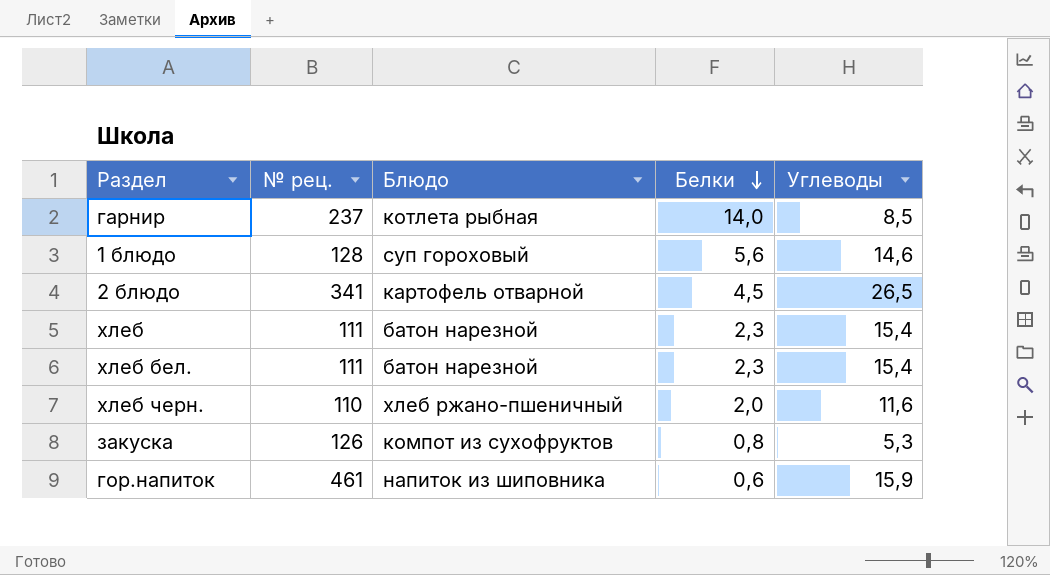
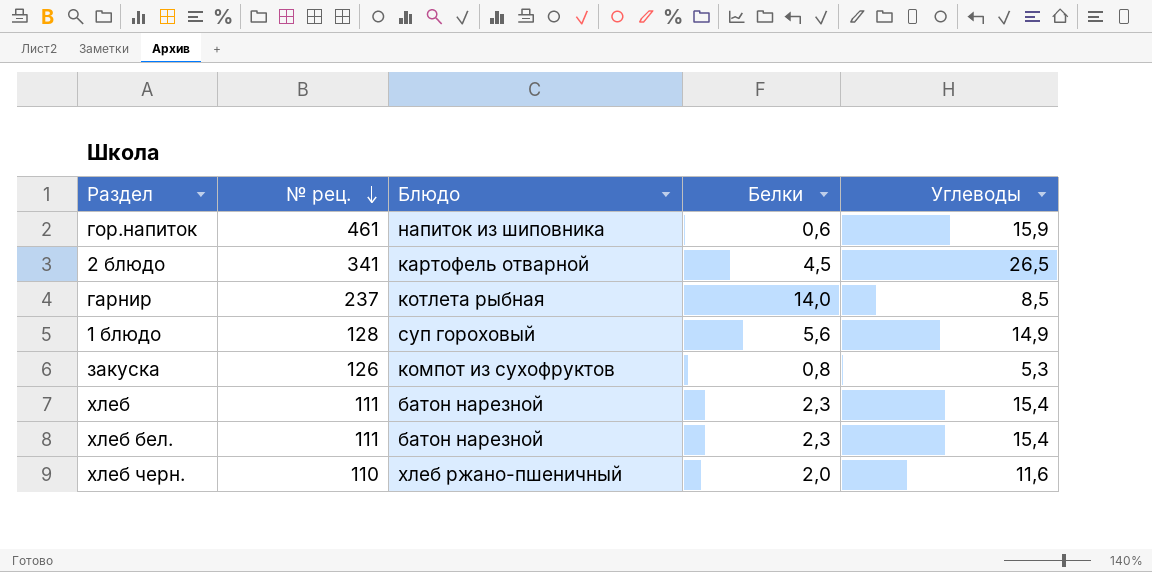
row order: Белки descending -> № рец. descending
1 блюдо | Углеводы: 14,6 -> 14,9

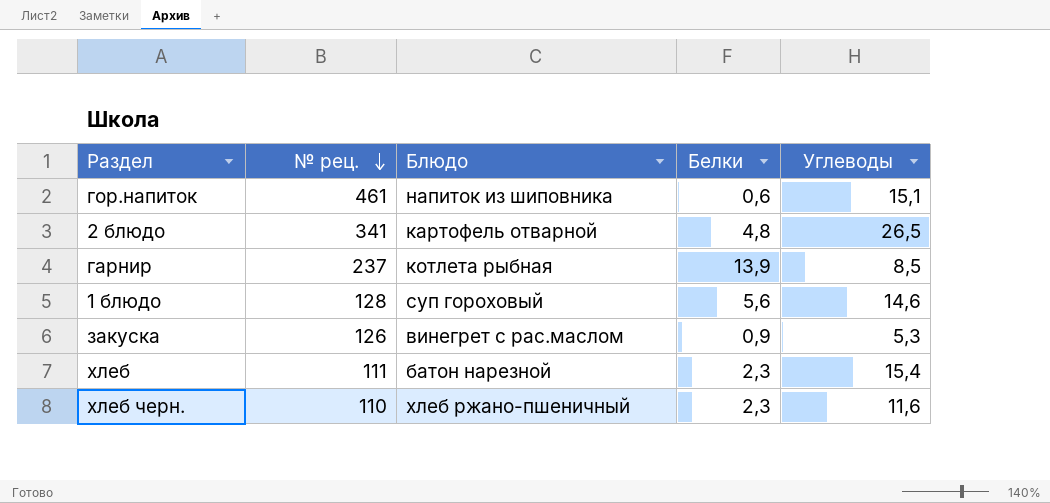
row хлеб бел.: 111 | батон нарезной | 2,3 | 15,4 -> none
гор.напиток | Углеводы: 15,9 -> 15,1
2 блюдо | Белки: 4,5 -> 4,8
гарнир | Белки: 14,0 -> 13,9
1 блюдо | Углеводы: 14,9 -> 14,6
закуска | Блюдо: компот из сухофруктов -> винегрет с рас.маслом
закуска | Белки: 0,8 -> 0,9
хлеб черн. | Белки: 2,0 -> 2,3

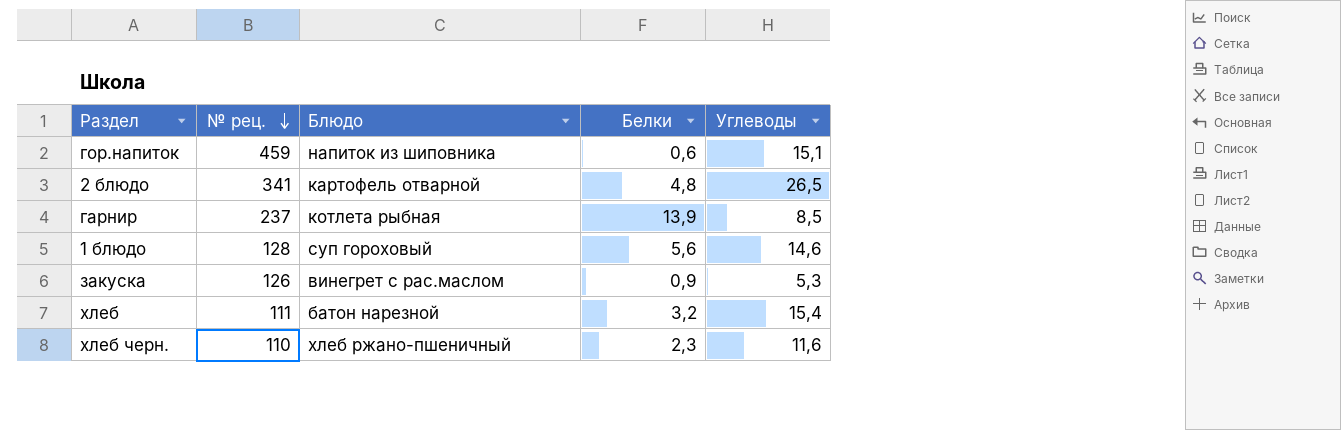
гор.напиток | № рец.: 461 -> 459
хлеб | Белки: 2,3 -> 3,2

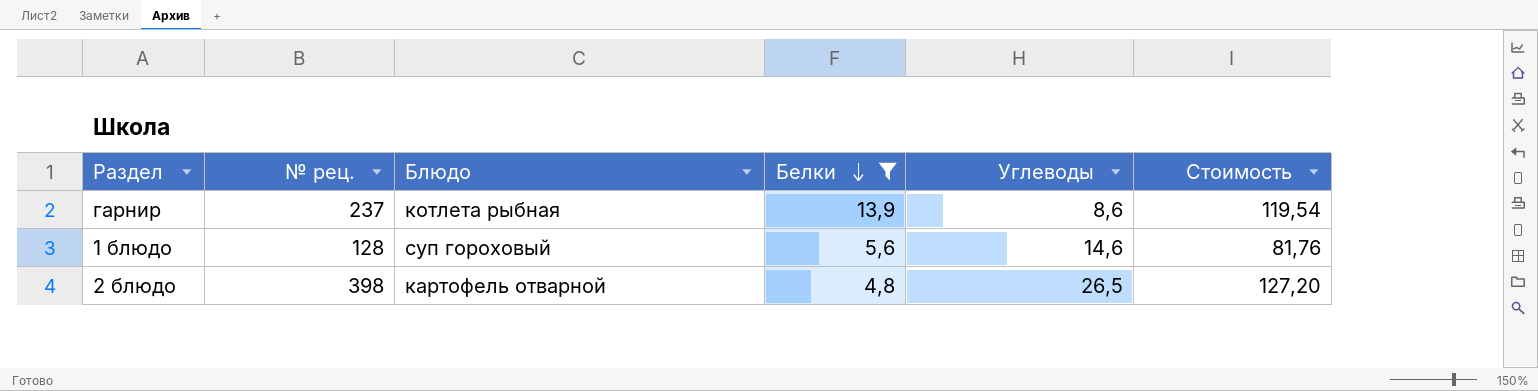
filter: none -> Белки >= 4,8
row order: № рец. descending -> Белки descending
column Стоимость | formula: none -> [Белки] * [Углеводы]
гарнир | Углеводы: 8,5 -> 8,6
2 блюдо | № рец.: 341 -> 398

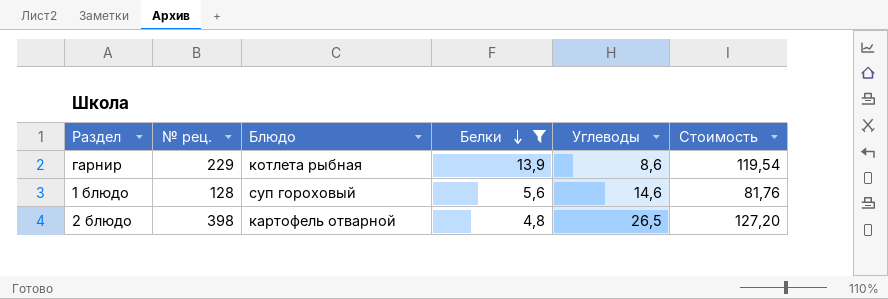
гарнир | № рец.: 237 -> 229

